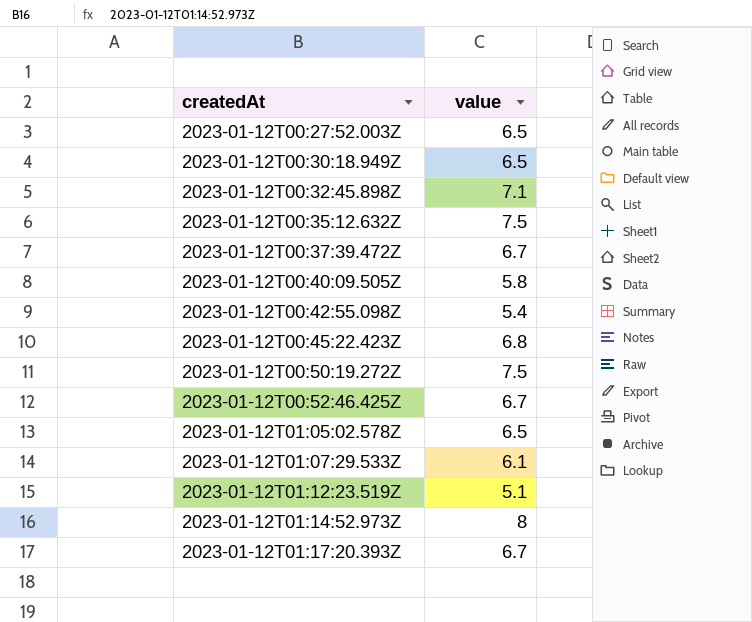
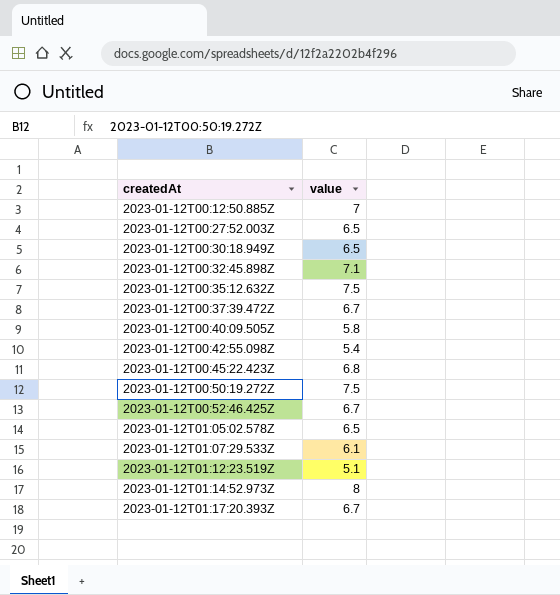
row 2023-01-12T00:12:50.885Z: none -> 7

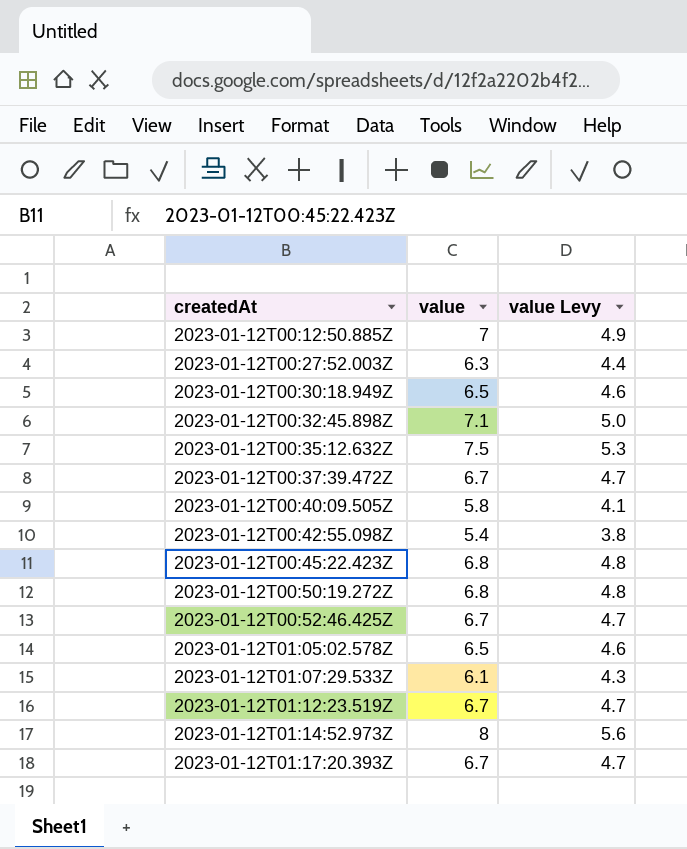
column value Levy | formula: none -> [value] * 0.7
2023-01-12T00:27:52.003Z | value: 6.5 -> 6.3
2023-01-12T00:50:19.272Z | value: 7.5 -> 6.8
2023-01-12T01:12:23.519Z | value: 5.1 -> 6.7

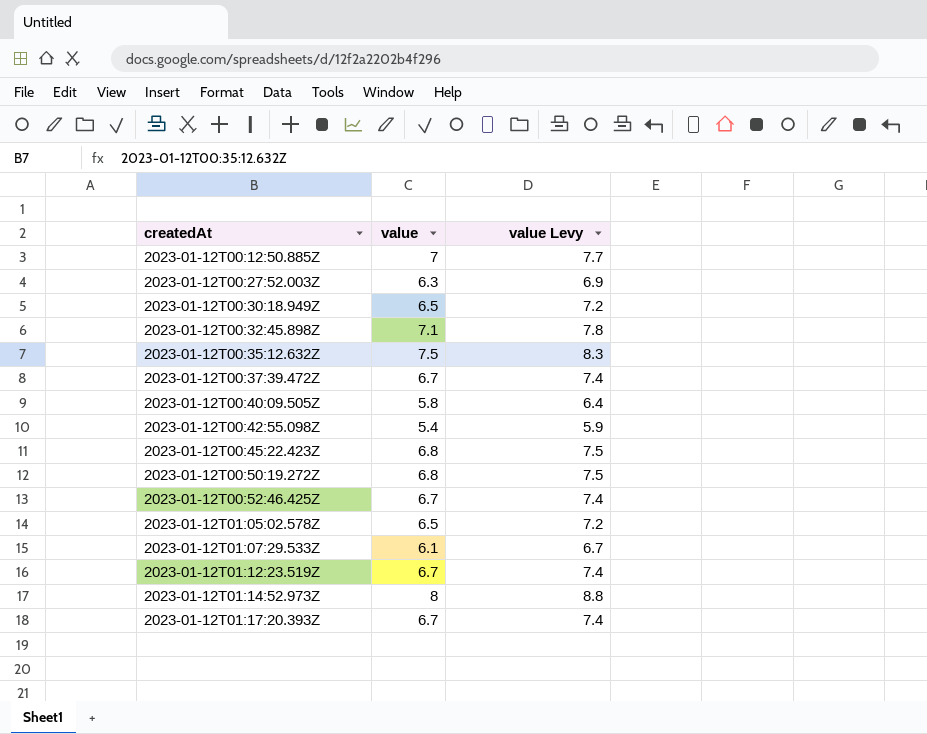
column value Levy | formula: [value] * 0.7 -> [value] * 1.1

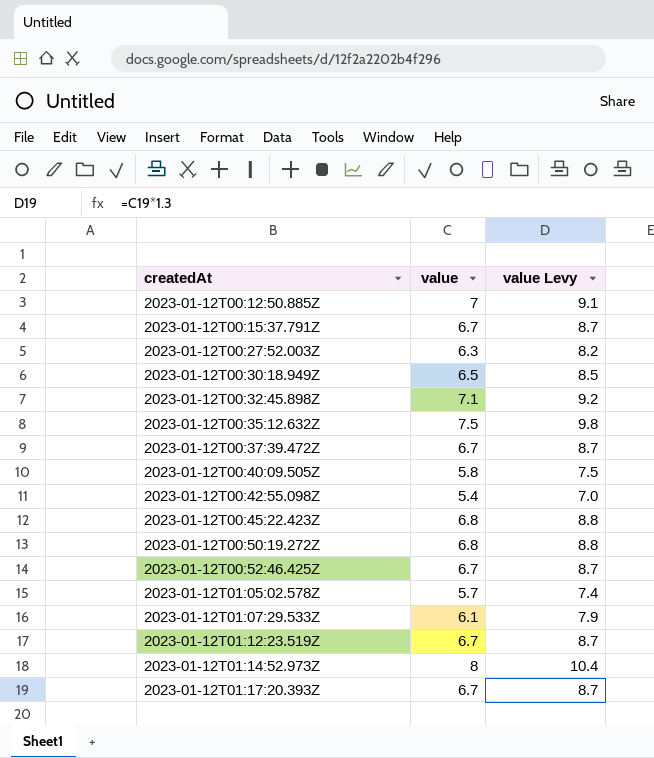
column value Levy | formula: [value] * 1.1 -> [value] * 1.3
row 2023-01-12T00:15:37.791Z: none -> 6.7 | 8.7
2023-01-12T01:05:02.578Z | value: 6.5 -> 5.7

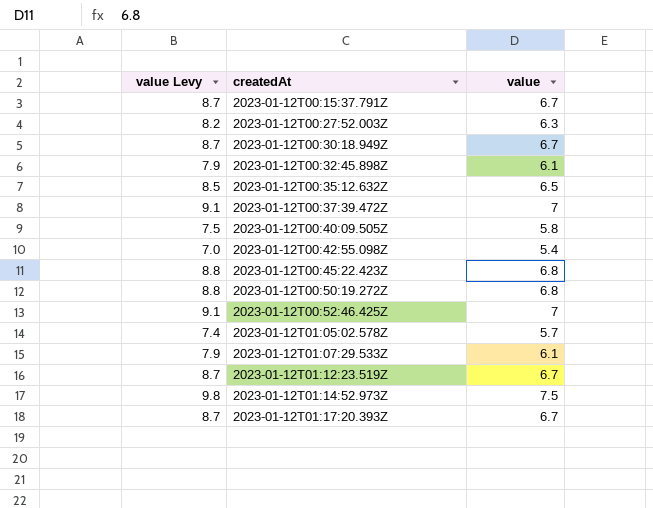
column value Levy | position: 3 -> 1
row 2023-01-12T00:12:50.885Z: 7 | 9.1 -> none
2023-01-12T00:30:18.949Z | value Levy: 8.5 -> 8.7
2023-01-12T00:30:18.949Z | value: 6.5 -> 6.7
2023-01-12T00:32:45.898Z | value Levy: 9.2 -> 7.9
2023-01-12T00:32:45.898Z | value: 7.1 -> 6.1
2023-01-12T00:35:12.632Z | value Levy: 9.8 -> 8.5
2023-01-12T00:35:12.632Z | value: 7.5 -> 6.5
2023-01-12T00:37:39.472Z | value Levy: 8.7 -> 9.1
2023-01-12T00:37:39.472Z | value: 6.7 -> 7
2023-01-12T00:52:46.425Z | value Levy: 8.7 -> 9.1
2023-01-12T00:52:46.425Z | value: 6.7 -> 7
2023-01-12T01:14:52.973Z | value Levy: 10.4 -> 9.8
2023-01-12T01:14:52.973Z | value: 8 -> 7.5

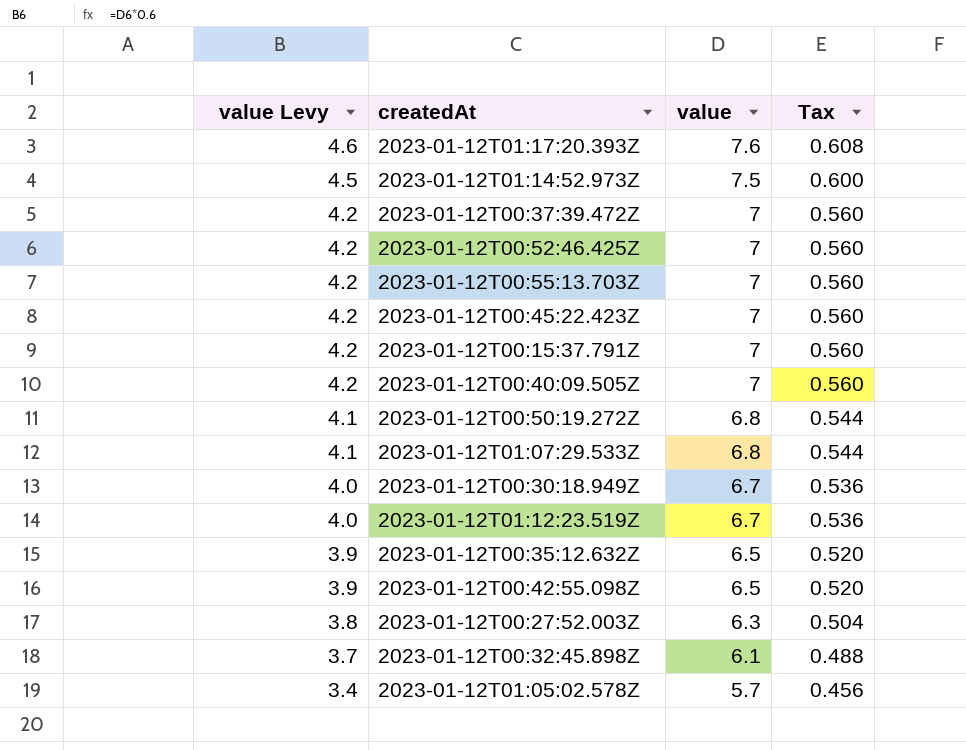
row order: createdAt ascending -> value Levy descending
column value Levy | formula: [value] * 1.3 -> [value] * 0.6
column Tax | formula: none -> [value] * 0.08
2023-01-12T01:17:20.393Z | value: 6.7 -> 7.6
row 2023-01-12T00:55:13.703Z: none -> 4.2 | 7 | 0.560
2023-01-12T00:45:22.423Z | value: 6.8 -> 7
2023-01-12T00:15:37.791Z | value: 6.7 -> 7
2023-01-12T00:40:09.505Z | value: 5.8 -> 7
2023-01-12T01:07:29.533Z | value: 6.1 -> 6.8
2023-01-12T00:42:55.098Z | value: 5.4 -> 6.5

